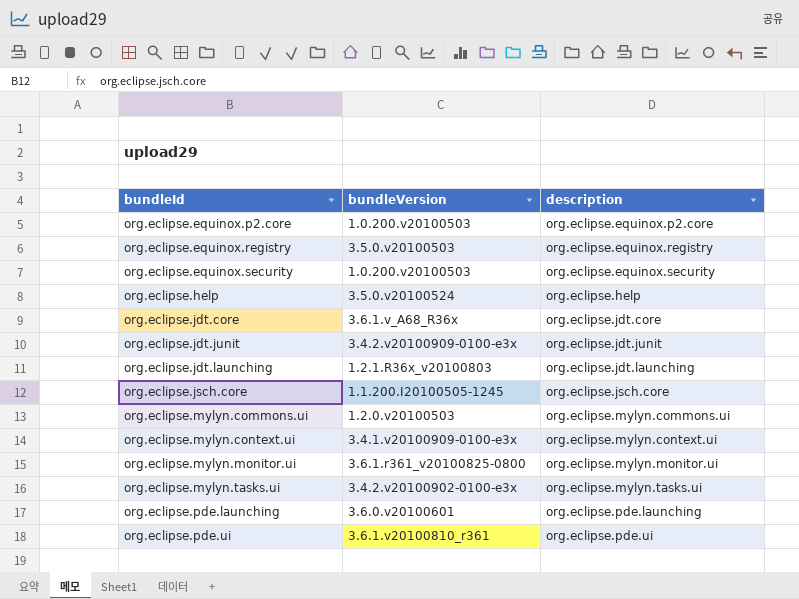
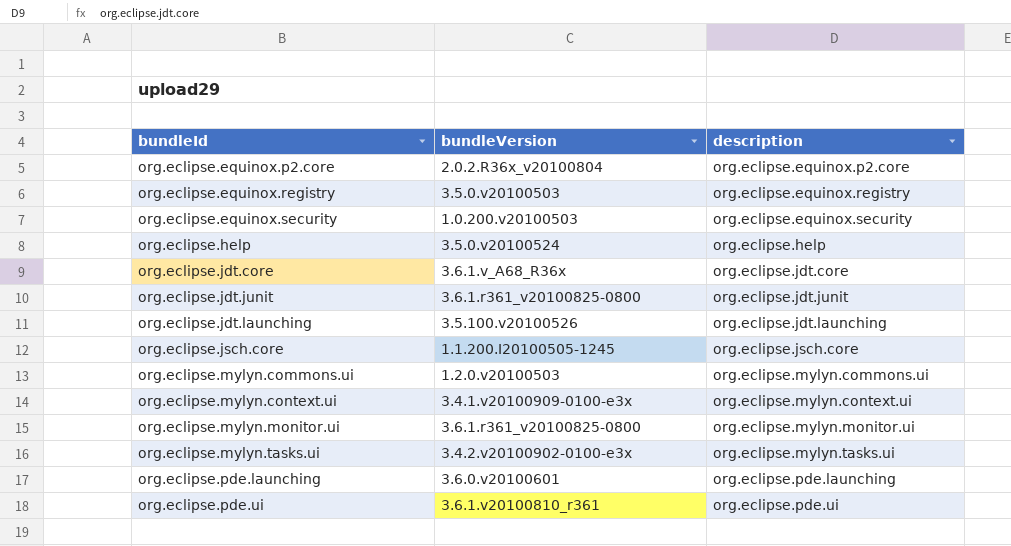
org.eclipse.equinox.p2.core | bundleVersion: 1.0.200.v20100503 -> 2.0.2.R36x_v20100804
org.eclipse.jdt.junit | bundleVersion: 3.4.2.v20100909-0100-e3x -> 3.6.1.r361_v20100825-0800
org.eclipse.jdt.launching | bundleVersion: 1.2.1.R36x_v20100803 -> 3.5.100.v20100526

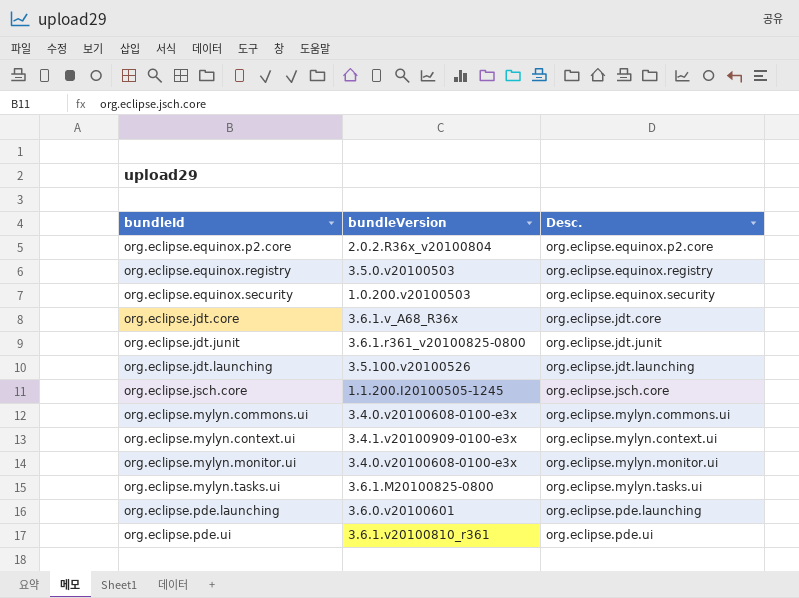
column name: description -> Desc.
row org.eclipse.help: 3.5.0.v20100524 | org.eclipse.help -> none
org.eclipse.mylyn.commons.ui | bundleVersion: 1.2.0.v20100503 -> 3.4.0.v20100608-0100-e3x
org.eclipse.mylyn.monitor.ui | bundleVersion: 3.6.1.r361_v20100825-0800 -> 3.4.0.v20100608-0100-e3x
org.eclipse.mylyn.tasks.ui | bundleVersion: 3.4.2.v20100902-0100-e3x -> 3.6.1.M20100825-0800

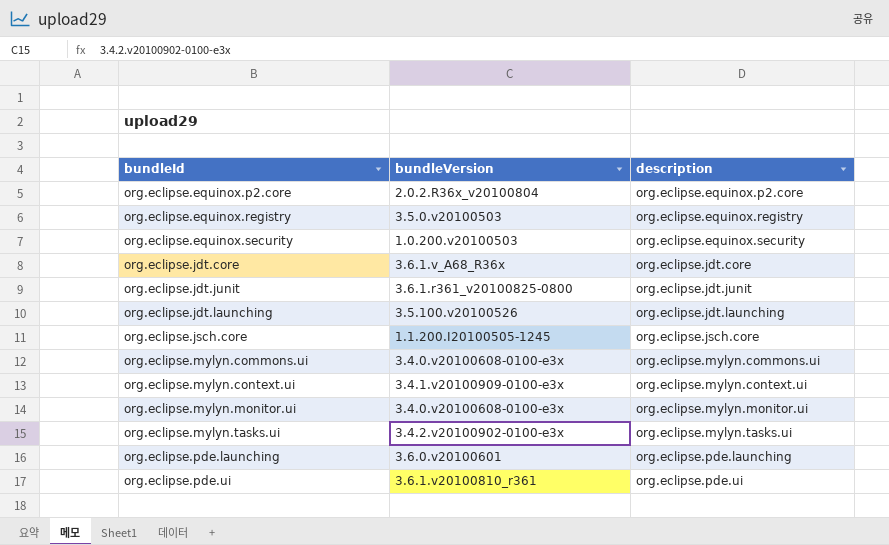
column name: Desc. -> description
org.eclipse.mylyn.tasks.ui | bundleVersion: 3.6.1.M20100825-0800 -> 3.4.2.v20100902-0100-e3x

